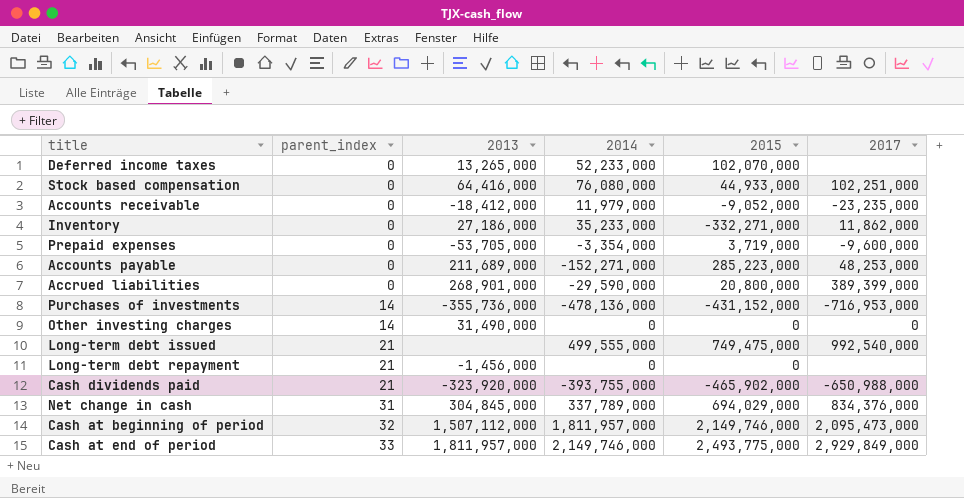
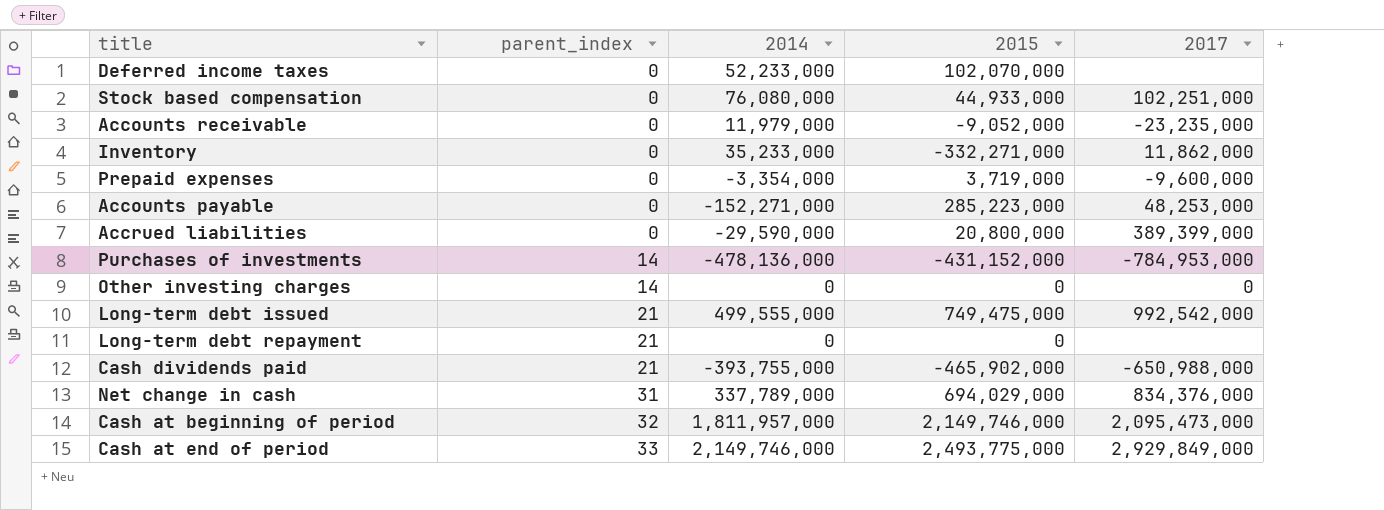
column 2013 | position: 3 -> none
Purchases of investments | 2017: -716,953,000 -> -784,953,000
Long-term debt issued | 2017: 992,540,000 -> 992,542,000

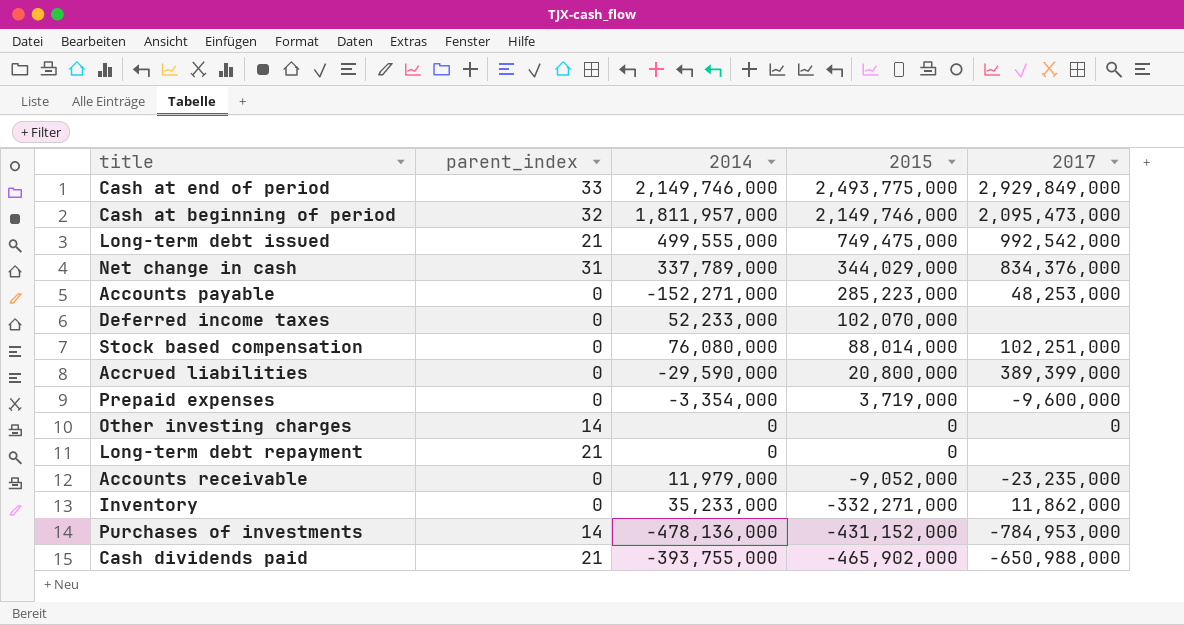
row order: parent_index ascending -> 2015 descending
Net change in cash | 2015: 694,029,000 -> 344,029,000
Stock based compensation | 2015: 44,933,000 -> 88,014,000

